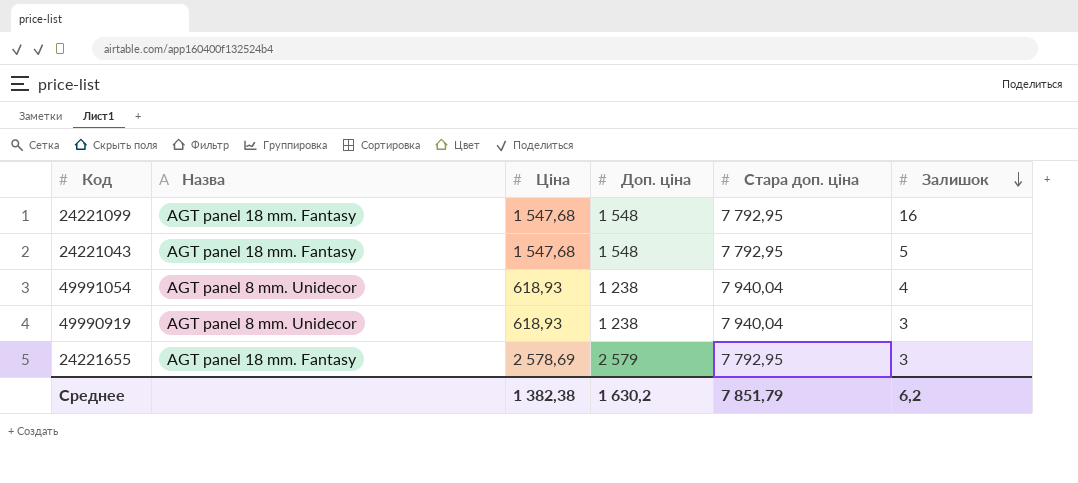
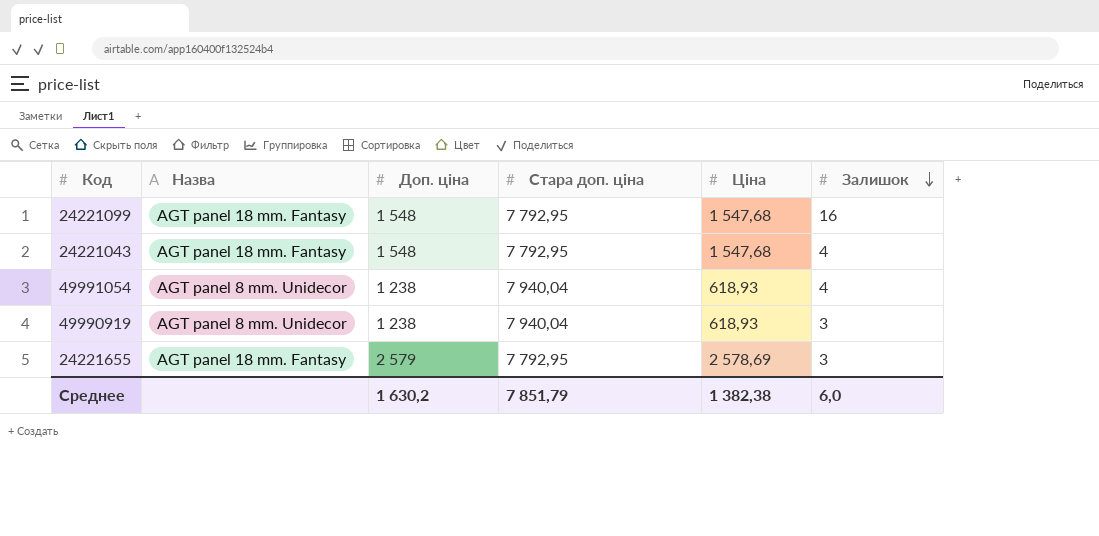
column Ціна | position: 3 -> 5
24221043 | Залишок: 5 -> 4
Среднее | Залишок: 6,2 -> 6,0

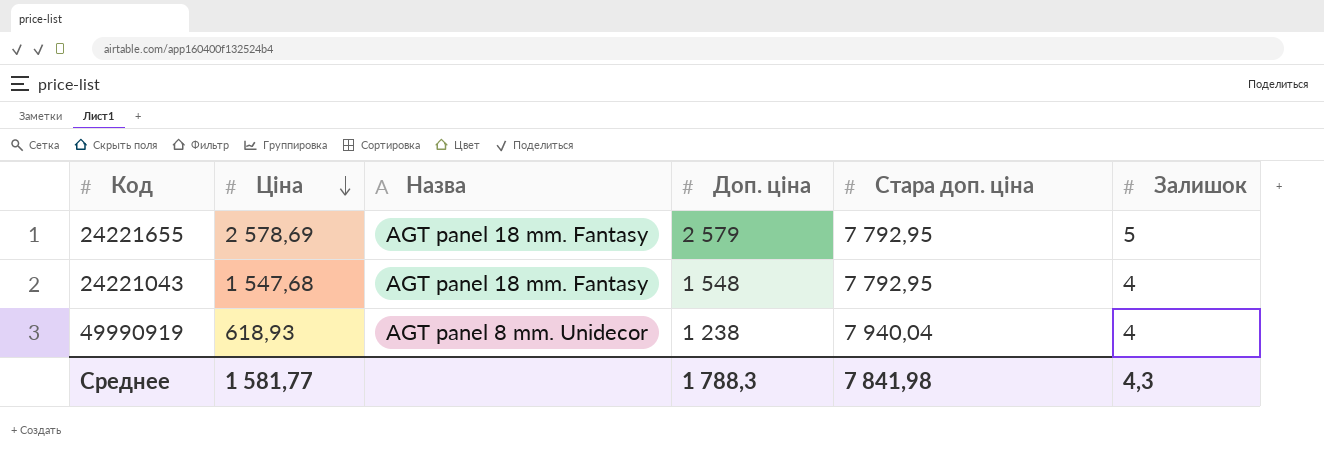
row order: Залишок descending -> Ціна descending
column Ціна | position: 5 -> 2
row 24221099: AGT panel 18 mm. Fantasy | 1 548 | 7 792,95 | 1 547,68 | 16 -> none
row 49991054: AGT panel 8 mm. Unidecor | 1 238 | 7 940,04 | 618,93 | 4 -> none
24221655 | Залишок: 3 -> 5
49990919 | Залишок: 3 -> 4
Среднее | Ціна: 1 382,38 -> 1 581,77
Среднее | Доп. ціна: 1 630,2 -> 1 788,3
Среднее | Стара доп. ціна: 7 851,79 -> 7 841,98
Среднее | Залишок: 6,0 -> 4,3

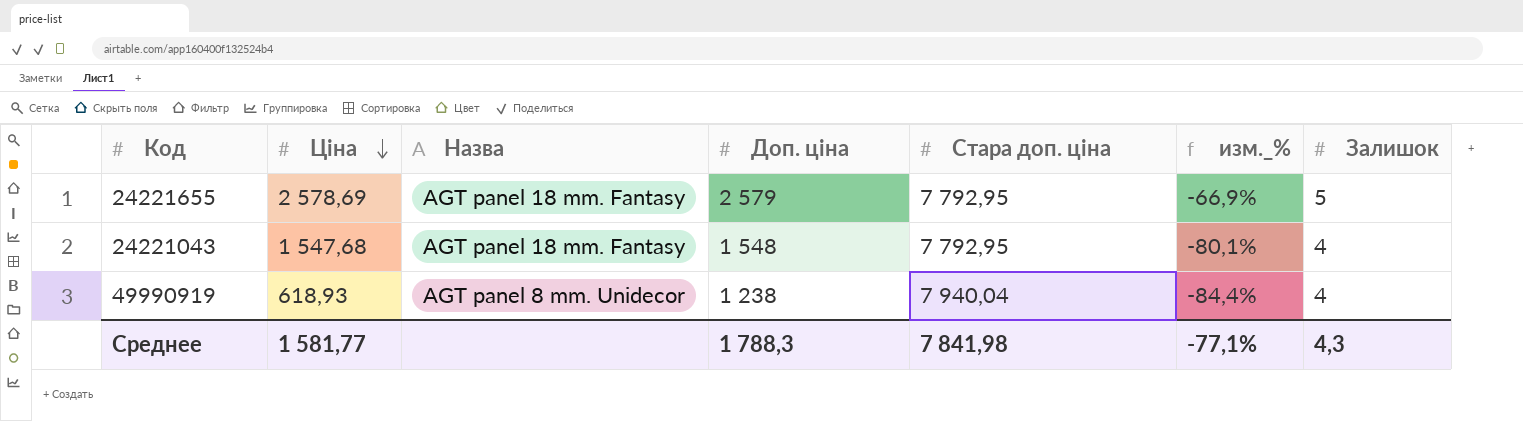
column изм._% | formula: none -> ([Доп. ціна] - [Стара доп. ціна]) / [Стара доп. ціна]

